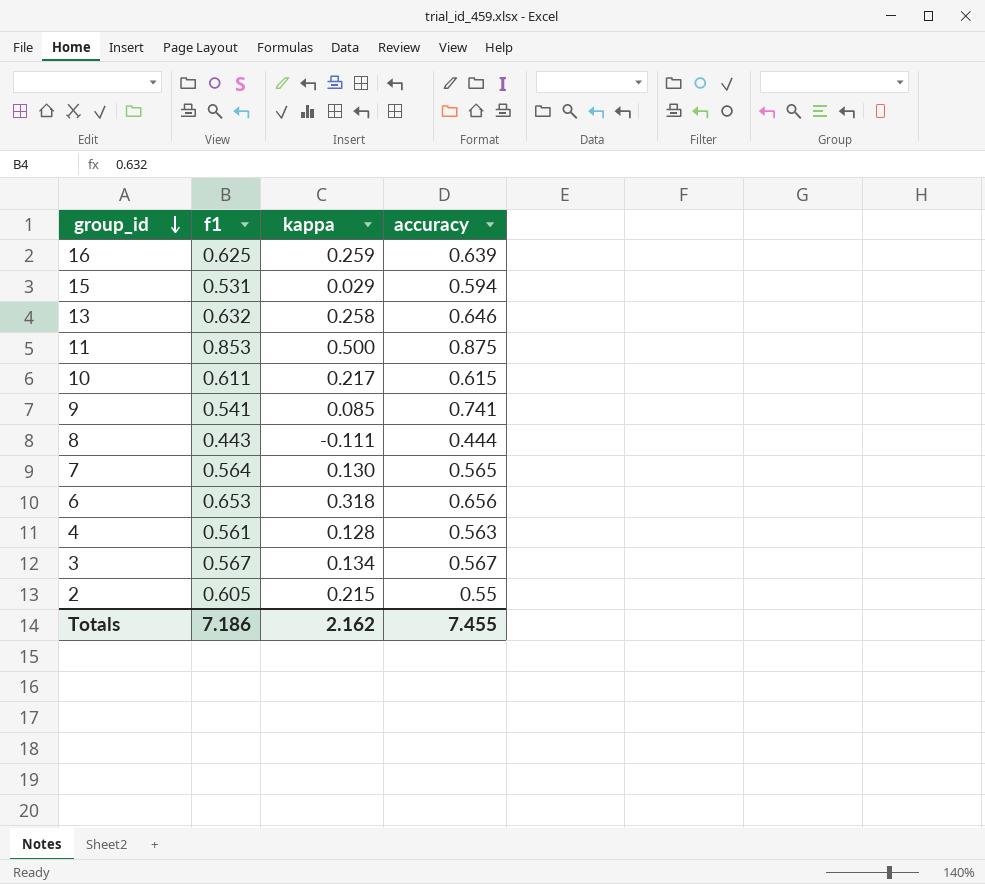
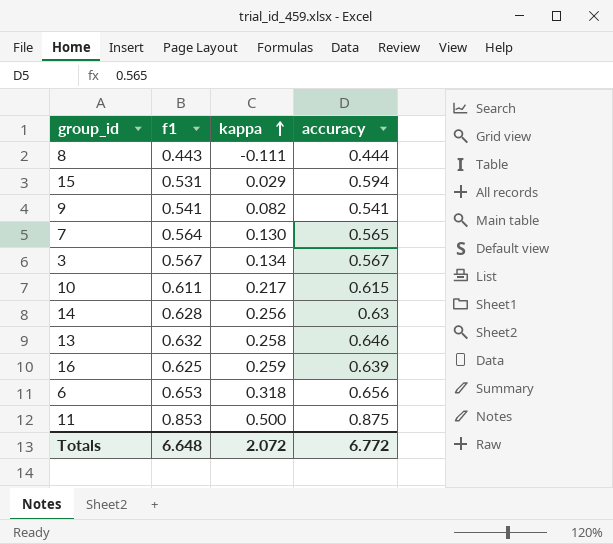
row order: group_id descending -> kappa ascending
row 4: 0.561 | 0.128 | 0.563 -> none
row 2: 0.605 | 0.215 | 0.55 -> none
9 | kappa: 0.085 -> 0.082
9 | accuracy: 0.741 -> 0.541
row 14: none -> 0.628 | 0.256 | 0.63
Totals | f1: 7.186 -> 6.648
Totals | kappa: 2.162 -> 2.072
Totals | accuracy: 7.455 -> 6.772

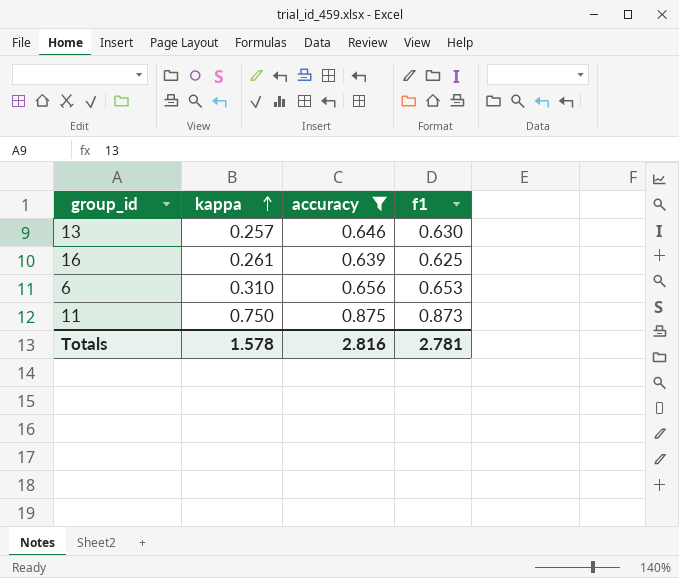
filter: none -> accuracy >= 0.639
column f1 | position: 2 -> 4
13 | kappa: 0.258 -> 0.257
13 | f1: 0.632 -> 0.630
16 | kappa: 0.259 -> 0.261
6 | kappa: 0.318 -> 0.310
11 | kappa: 0.500 -> 0.750
11 | f1: 0.853 -> 0.873
Totals | kappa: 2.072 -> 1.578
Totals | accuracy: 6.772 -> 2.816
Totals | f1: 6.648 -> 2.781

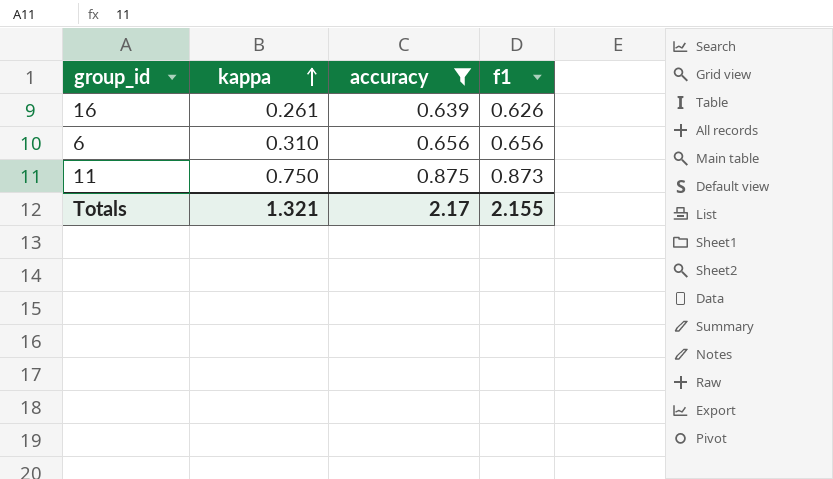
row 13: 0.257 | 0.646 | 0.630 -> none
16 | f1: 0.625 -> 0.626
6 | f1: 0.653 -> 0.656
Totals | kappa: 1.578 -> 1.321
Totals | accuracy: 2.816 -> 2.17
Totals | f1: 2.781 -> 2.155

